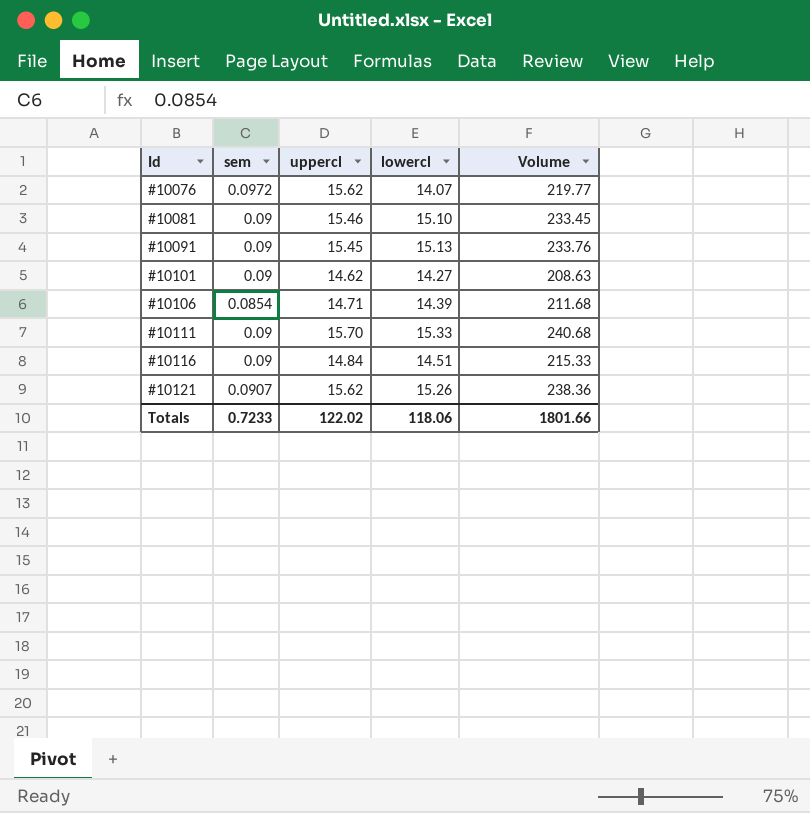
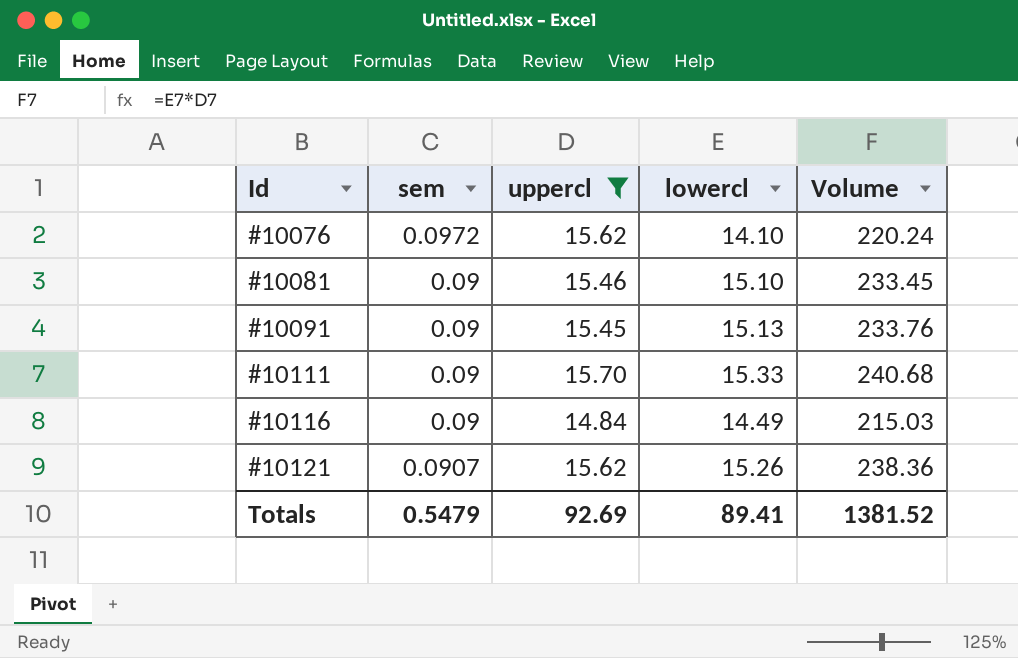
filter: none -> uppercl >= 14.84
#10076 | lowercl: 14.07 -> 14.10
#10076 | Volume: 219.77 -> 220.24
#10116 | lowercl: 14.51 -> 14.49
#10116 | Volume: 215.33 -> 215.03
Totals | sem: 0.7233 -> 0.5479
Totals | uppercl: 122.02 -> 92.69
Totals | lowercl: 118.06 -> 89.41
Totals | Volume: 1801.66 -> 1381.52

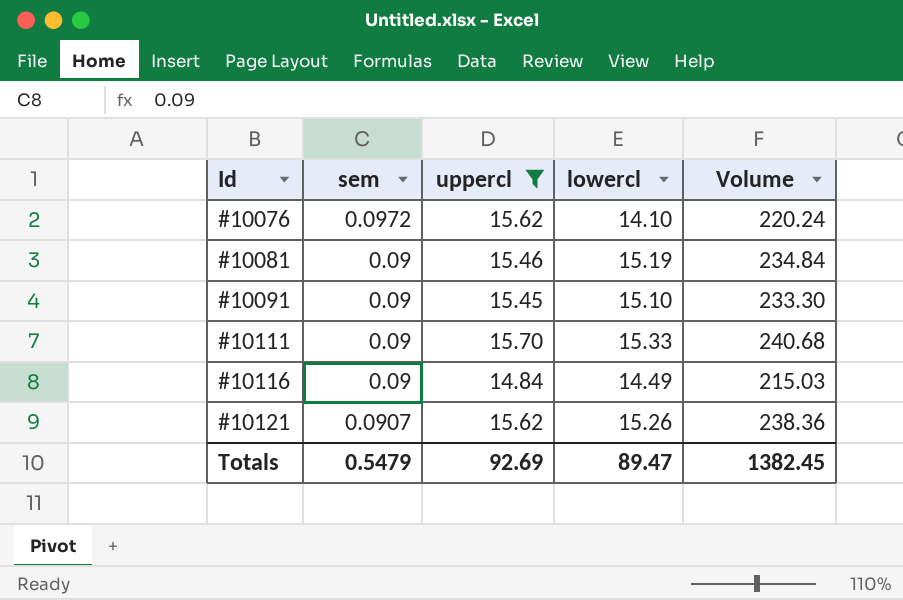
#10081 | lowercl: 15.10 -> 15.19
#10081 | Volume: 233.45 -> 234.84
#10091 | lowercl: 15.13 -> 15.10
#10091 | Volume: 233.76 -> 233.30
Totals | lowercl: 89.41 -> 89.47
Totals | Volume: 1381.52 -> 1382.45

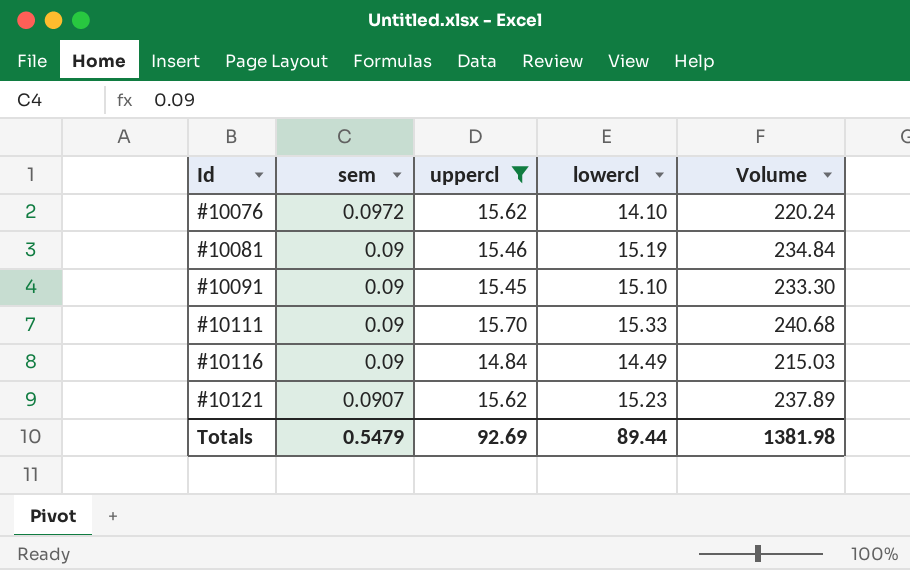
#10121 | lowercl: 15.26 -> 15.23
#10121 | Volume: 238.36 -> 237.89
Totals | lowercl: 89.47 -> 89.44
Totals | Volume: 1382.45 -> 1381.98

